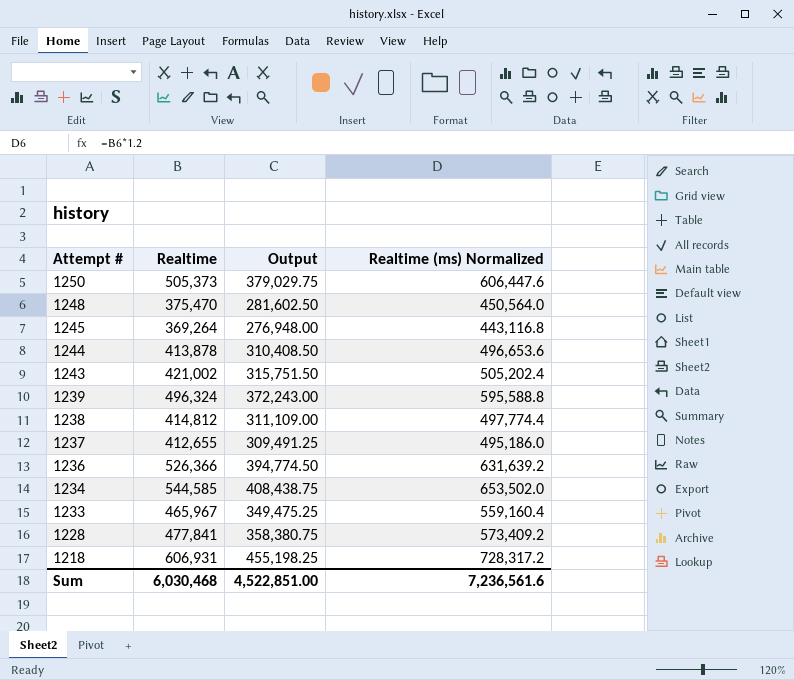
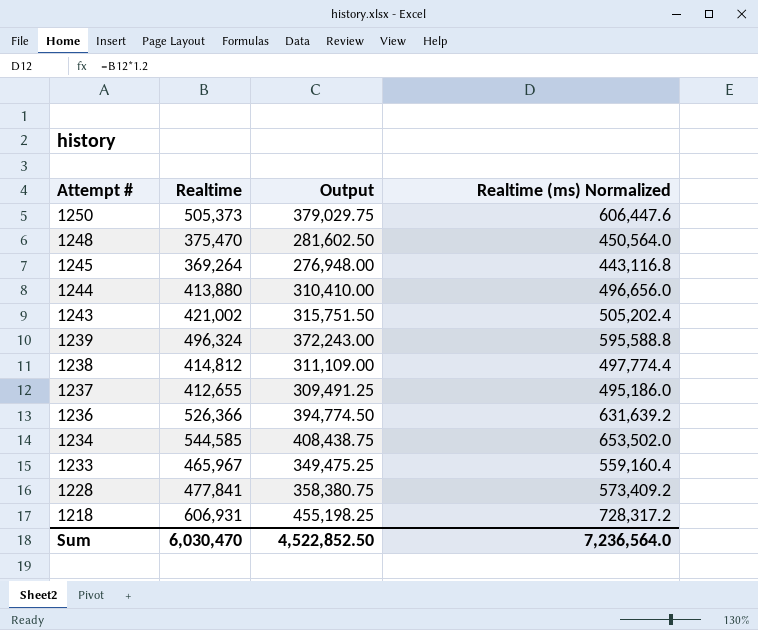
1244 | Realtime: 413,878 -> 413,880
1244 | Output: 310,408.50 -> 310,410.00
1244 | Realtime (ms) Normalized: 496,653.6 -> 496,656.0
Sum | Realtime: 6,030,468 -> 6,030,470
Sum | Output: 4,522,851.00 -> 4,522,852.50
Sum | Realtime (ms) Normalized: 7,236,561.6 -> 7,236,564.0

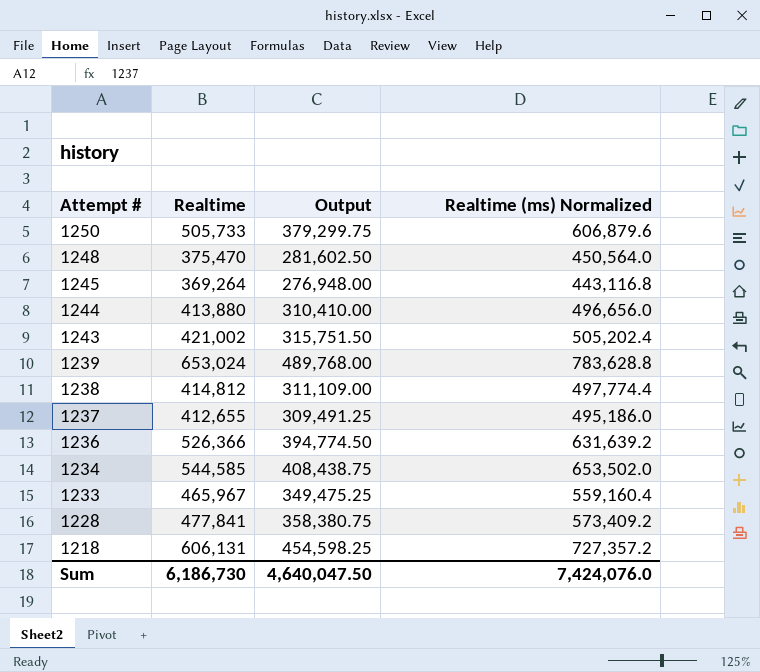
1250 | Realtime: 505,373 -> 505,733
1250 | Output: 379,029.75 -> 379,299.75
1250 | Realtime (ms) Normalized: 606,447.6 -> 606,879.6
1239 | Realtime: 496,324 -> 653,024
1239 | Output: 372,243.00 -> 489,768.00
1239 | Realtime (ms) Normalized: 595,588.8 -> 783,628.8
1218 | Realtime: 606,931 -> 606,131
1218 | Output: 455,198.25 -> 454,598.25
1218 | Realtime (ms) Normalized: 728,317.2 -> 727,357.2
Sum | Realtime: 6,030,470 -> 6,186,730
Sum | Output: 4,522,852.50 -> 4,640,047.50
Sum | Realtime (ms) Normalized: 7,236,564.0 -> 7,424,076.0

